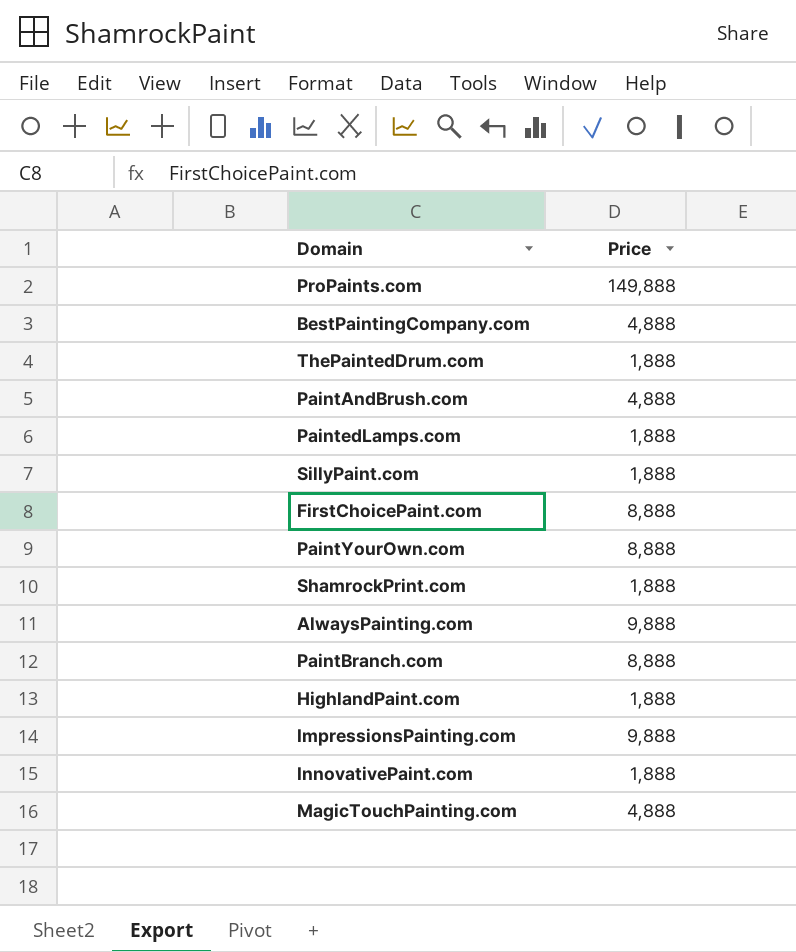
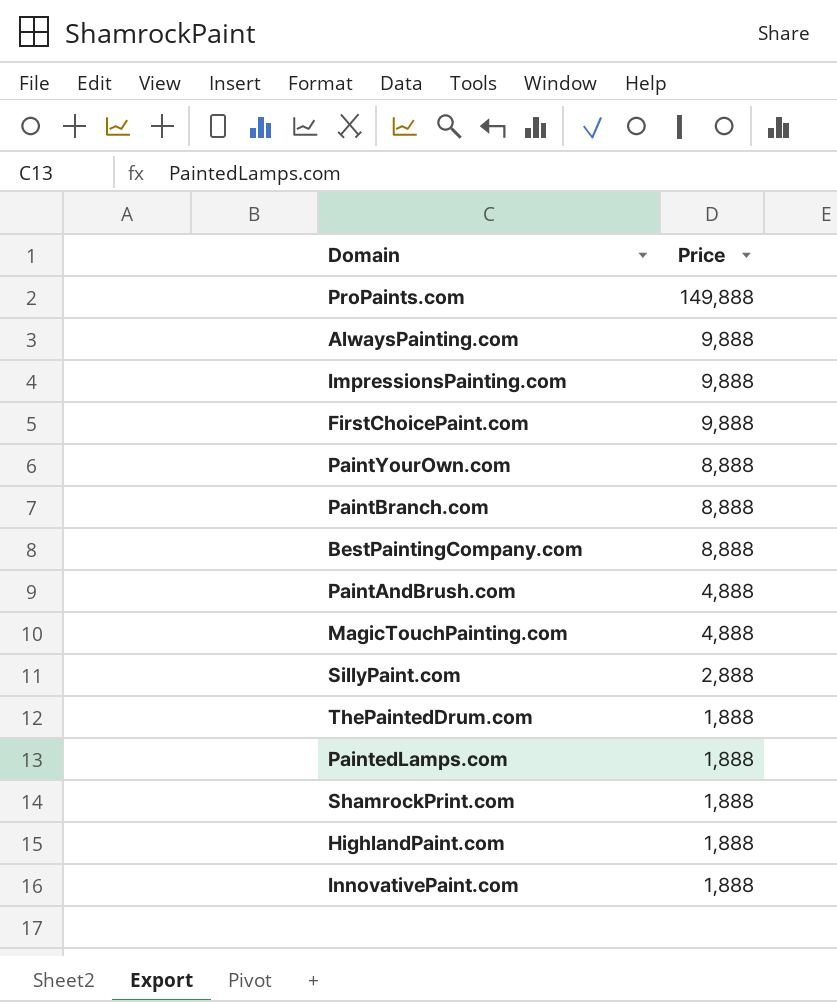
row order: none -> Price descending
FirstChoicePaint.com | Price: 8,888 -> 9,888
BestPaintingCompany.com | Price: 4,888 -> 8,888
SillyPaint.com | Price: 1,888 -> 2,888

